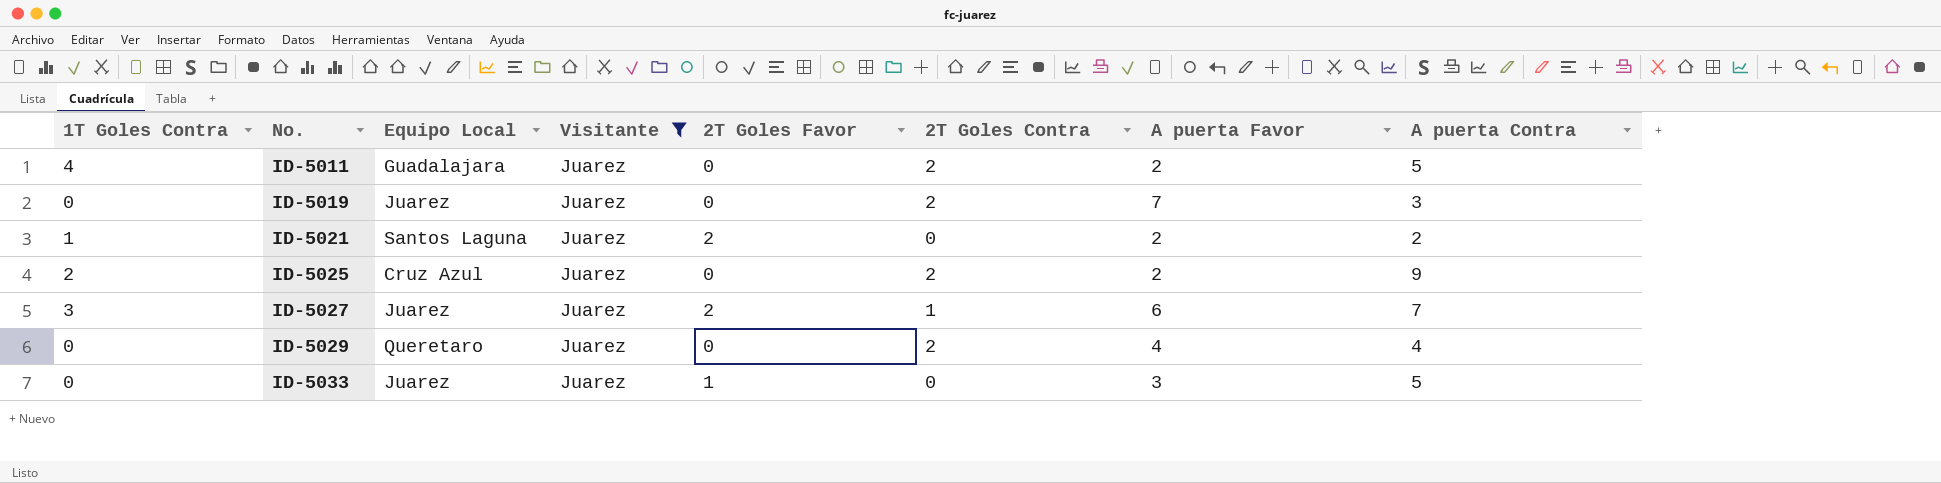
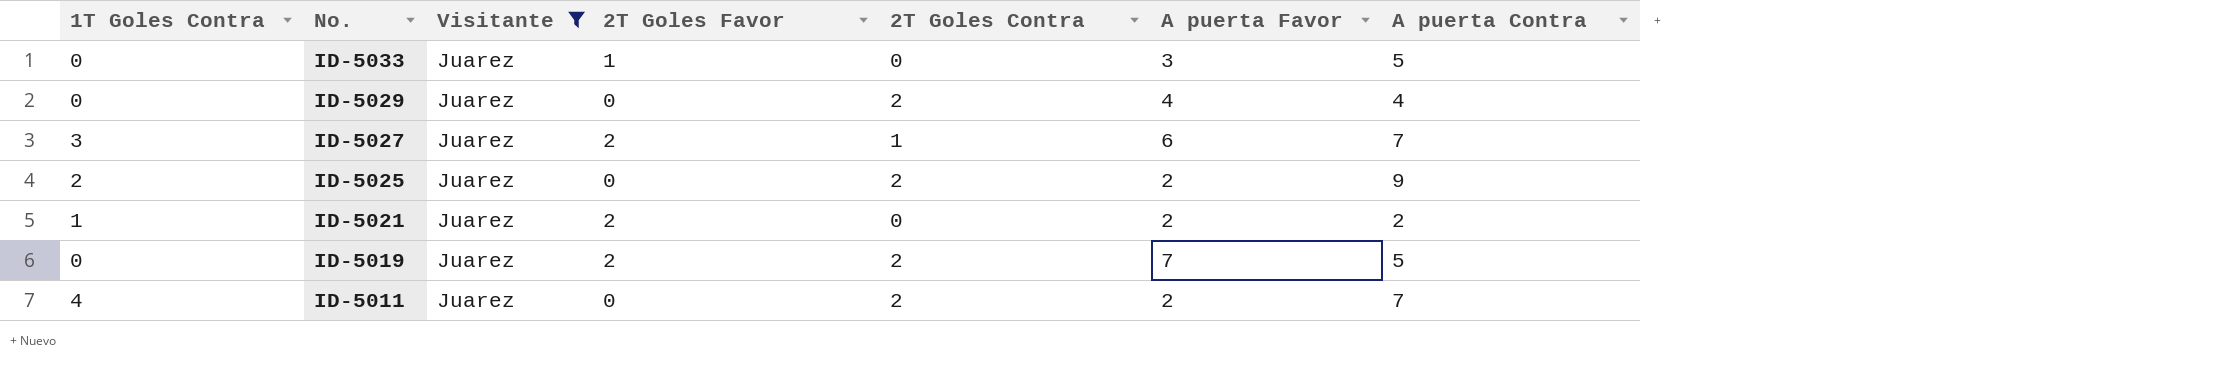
row order: No. ascending -> No. descending
column Equipo Local | position: 3 -> none
ID-5019 | 2T Goles Favor: 0 -> 2
ID-5019 | A puerta Contra: 3 -> 5
ID-5011 | A puerta Contra: 5 -> 7

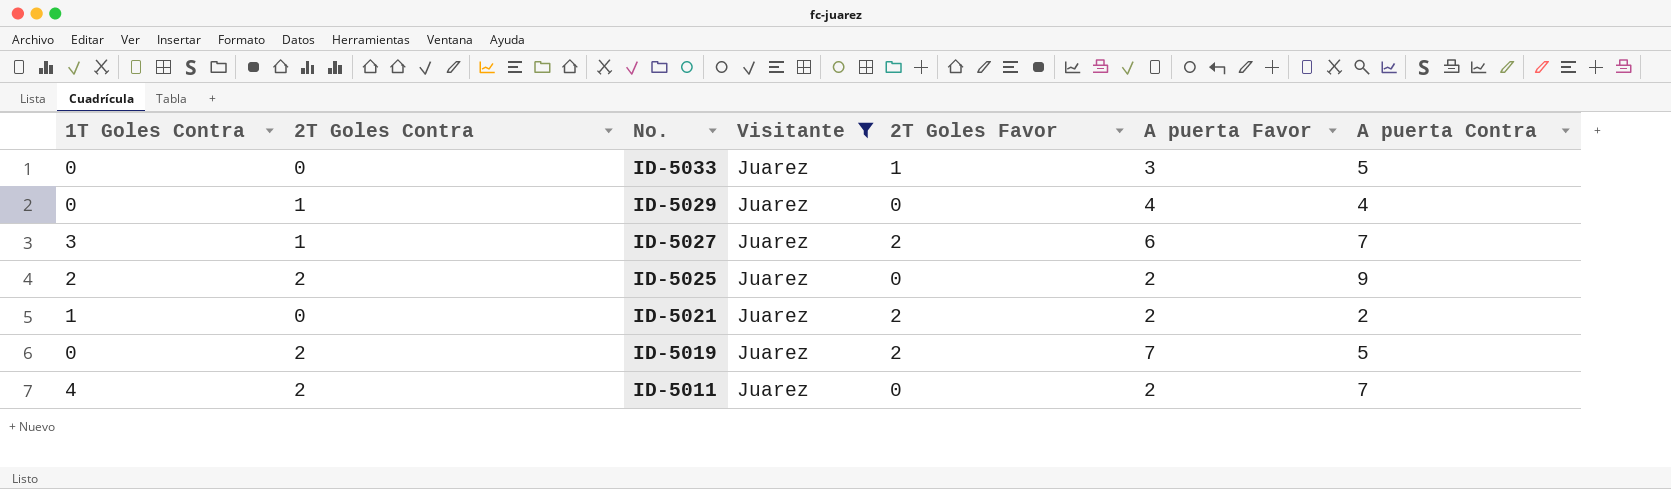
column 2T Goles Contra | position: 5 -> 2
ID-5029 | 2T Goles Contra: 2 -> 1

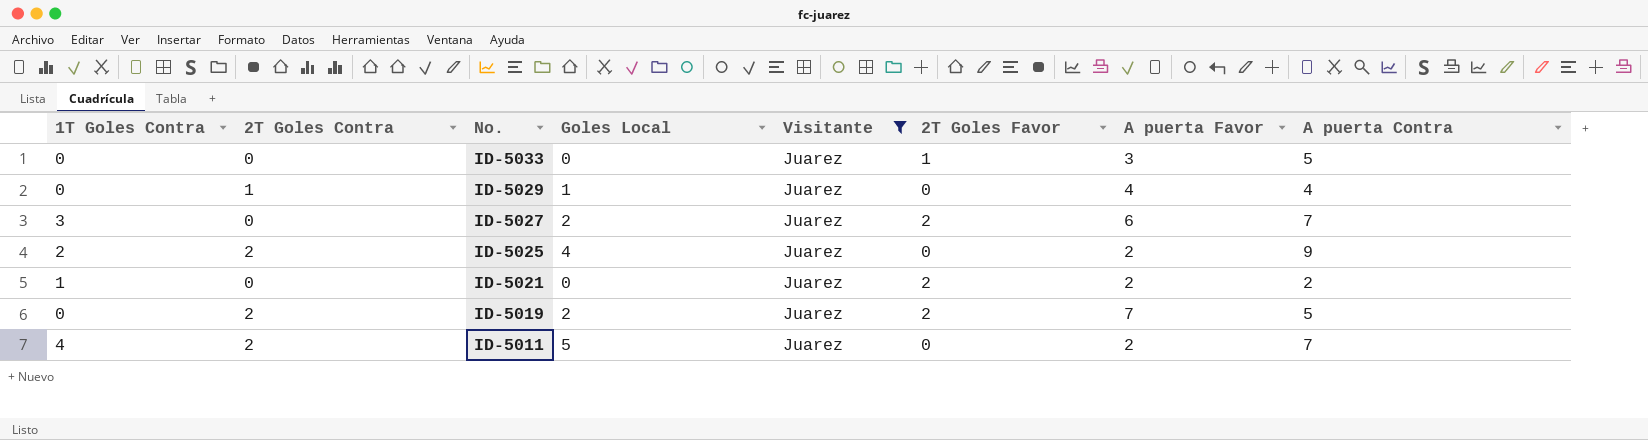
column Goles Local | position: none -> 4
ID-5027 | 2T Goles Contra: 1 -> 0

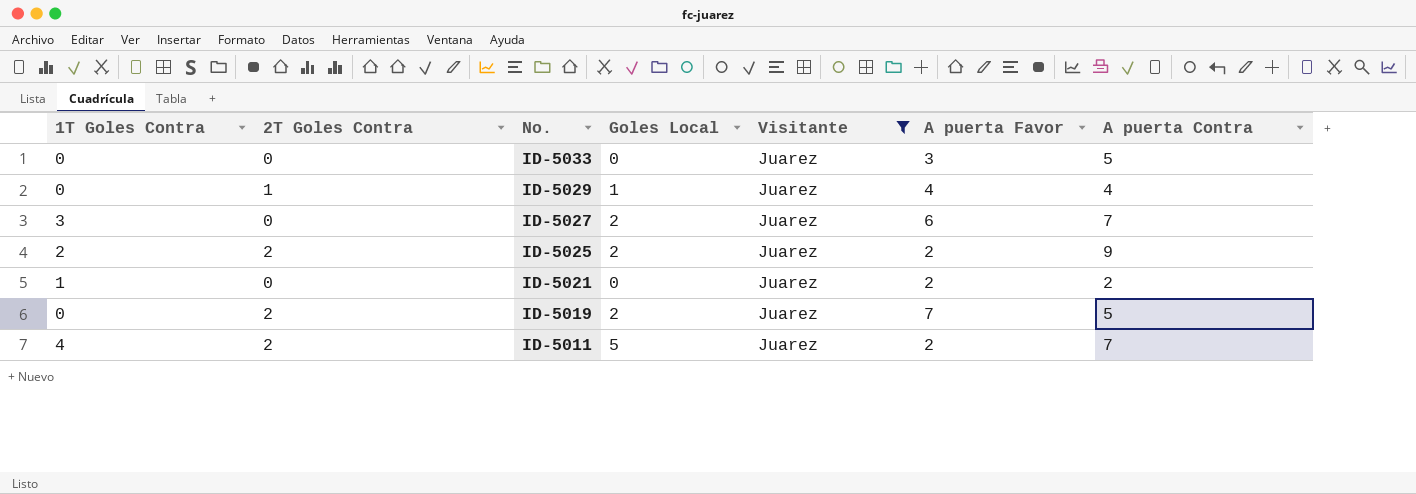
column 2T Goles Favor | position: 6 -> none
ID-5025 | Goles Local: 4 -> 2

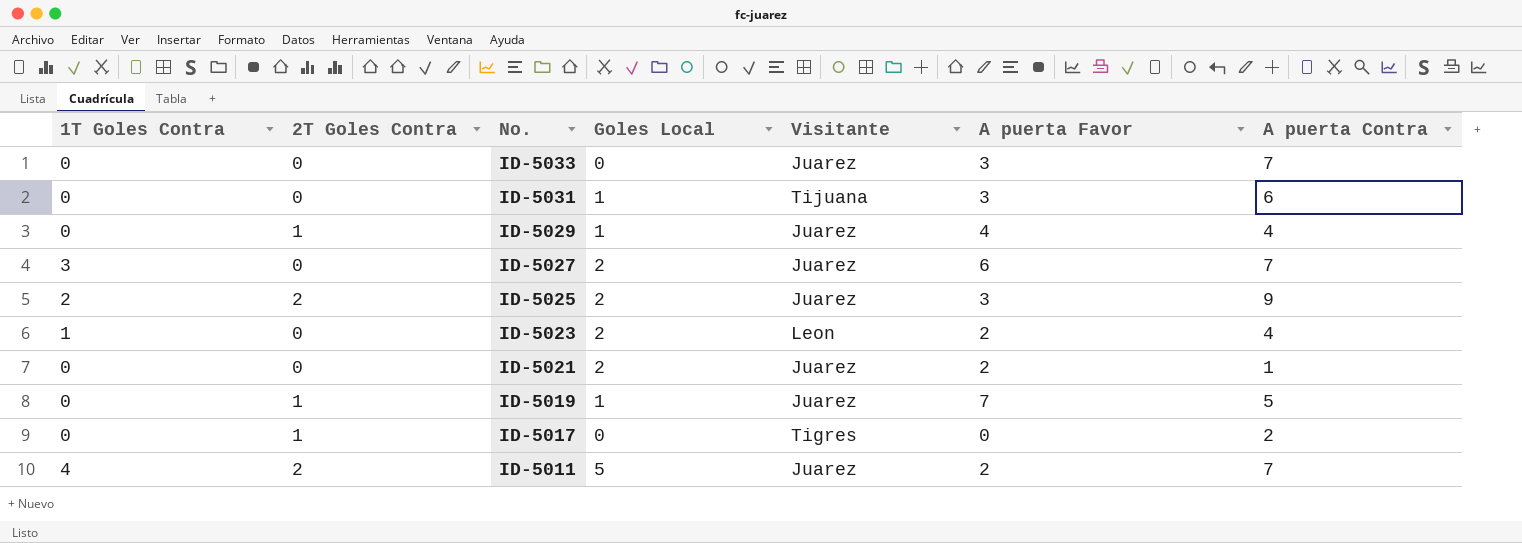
filter: Visitante = Juarez -> none
ID-5033 | A puerta Contra: 5 -> 7
ID-5025 | A puerta Favor: 2 -> 3
ID-5021 | 1T Goles Contra: 1 -> 0
ID-5021 | Goles Local: 0 -> 2
ID-5021 | A puerta Contra: 2 -> 1
ID-5019 | 2T Goles Contra: 2 -> 1
ID-5019 | Goles Local: 2 -> 1

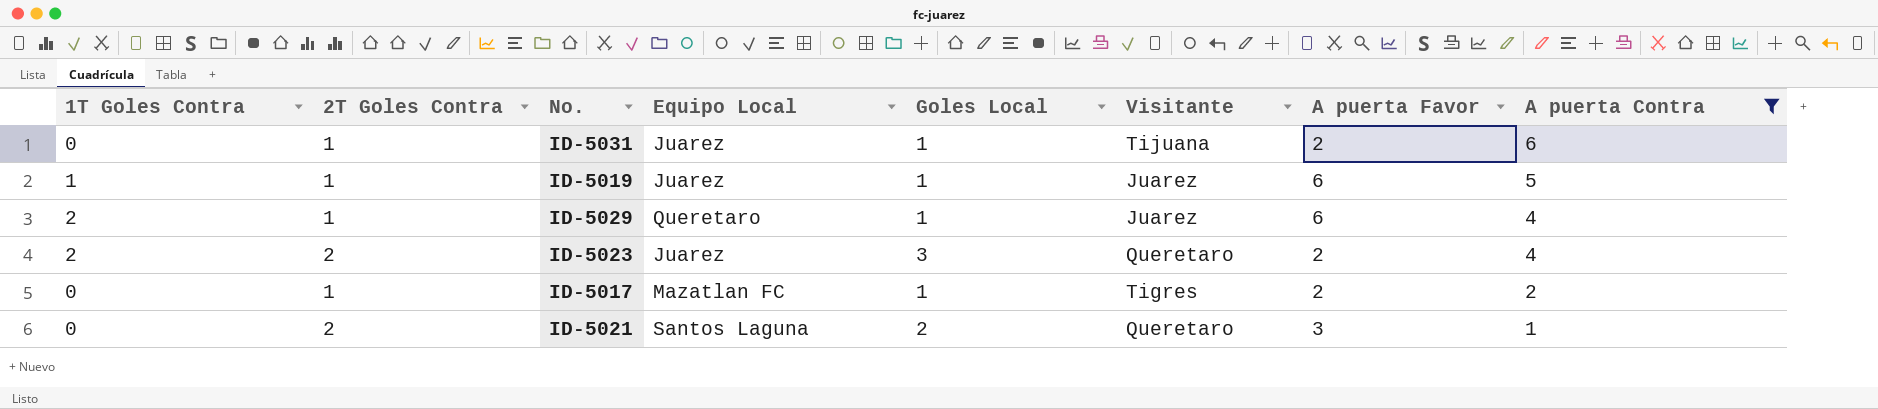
filter: none -> A puerta Contra <= 6
row order: No. descending -> A puerta Contra descending
column Equipo Local | position: none -> 4
ID-5031 | 2T Goles Contra: 0 -> 1
ID-5031 | A puerta Favor: 3 -> 2
ID-5019 | 1T Goles Contra: 0 -> 1
ID-5019 | A puerta Favor: 7 -> 6
ID-5029 | 1T Goles Contra: 0 -> 2
ID-5029 | A puerta Favor: 4 -> 6
ID-5023 | 1T Goles Contra: 1 -> 2
ID-5023 | 2T Goles Contra: 0 -> 2
ID-5023 | Goles Local: 2 -> 3
ID-5023 | Visitante: Leon -> Queretaro
ID-5017 | Goles Local: 0 -> 1
ID-5017 | A puerta Favor: 0 -> 2
ID-5021 | 2T Goles Contra: 0 -> 2
ID-5021 | Visitante: Juarez -> Queretaro
ID-5021 | A puerta Favor: 2 -> 3

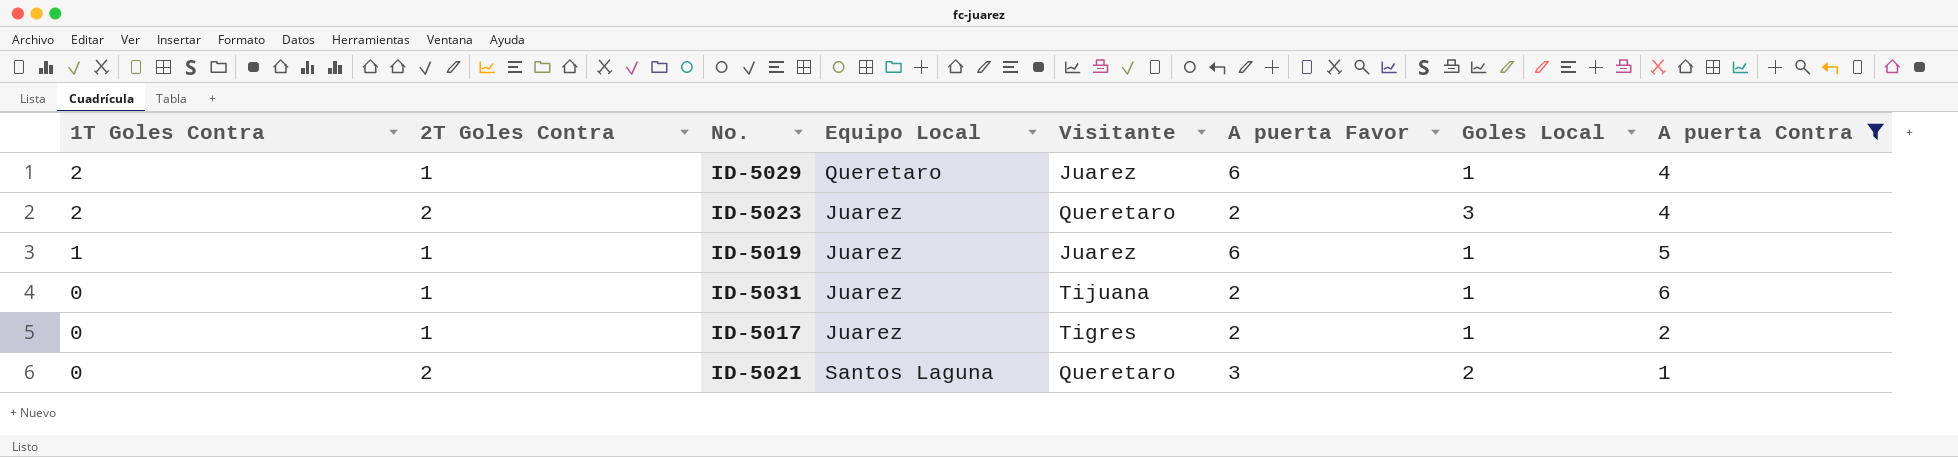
row order: A puerta Contra descending -> 1T Goles Contra descending
column Goles Local | position: 5 -> 7
ID-5017 | Equipo Local: Mazatlan FC -> Juarez

